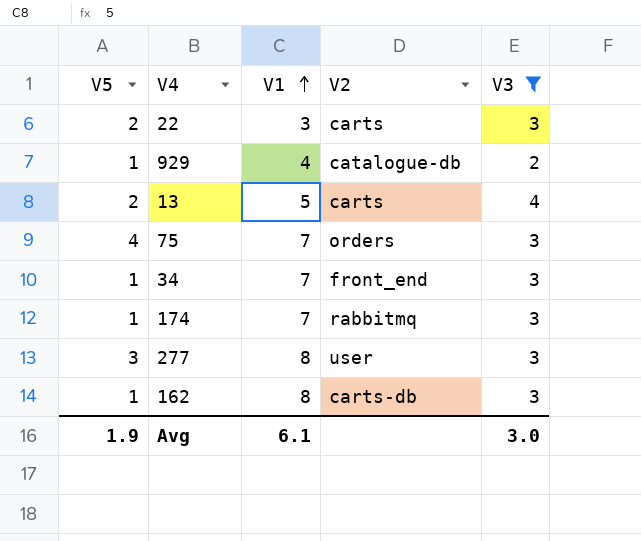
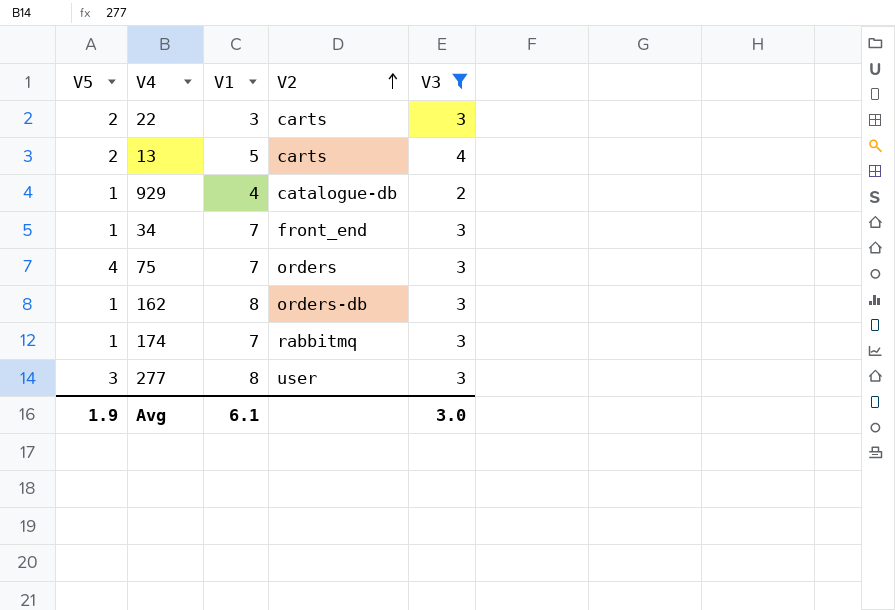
row order: V1 ascending -> V2 ascending
162 | V2: carts-db -> orders-db

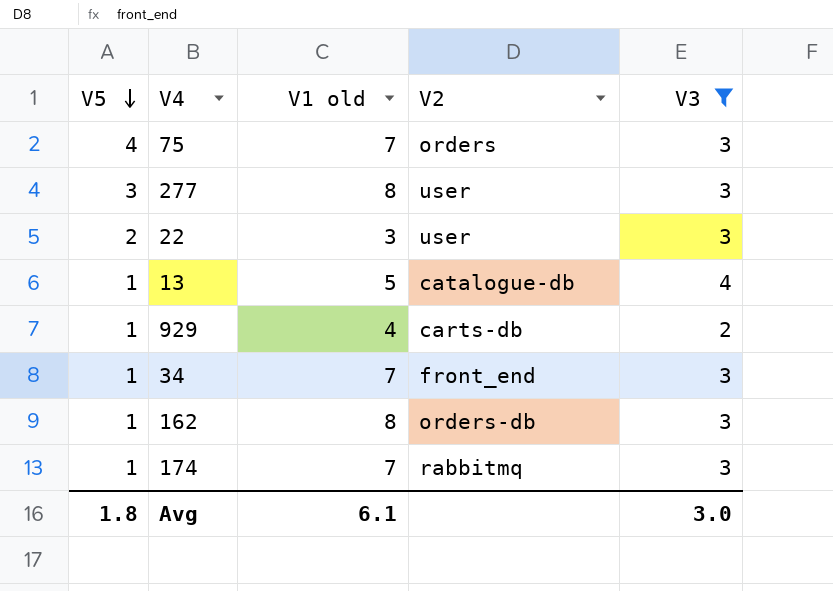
row order: V2 ascending -> V5 descending
column name: V1 -> V1 old
22 | V2: carts -> user
13 | V5: 2 -> 1
13 | V2: carts -> catalogue-db
929 | V2: catalogue-db -> carts-db
Avg | V5: 1.9 -> 1.8

